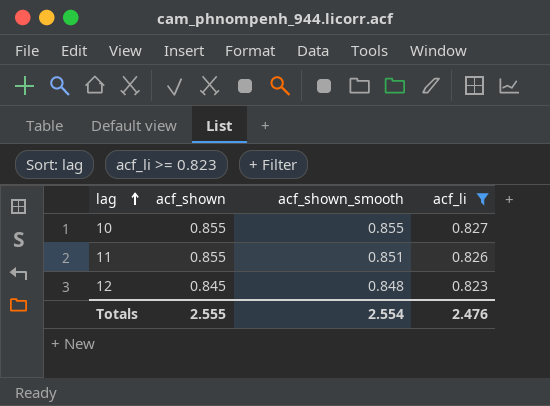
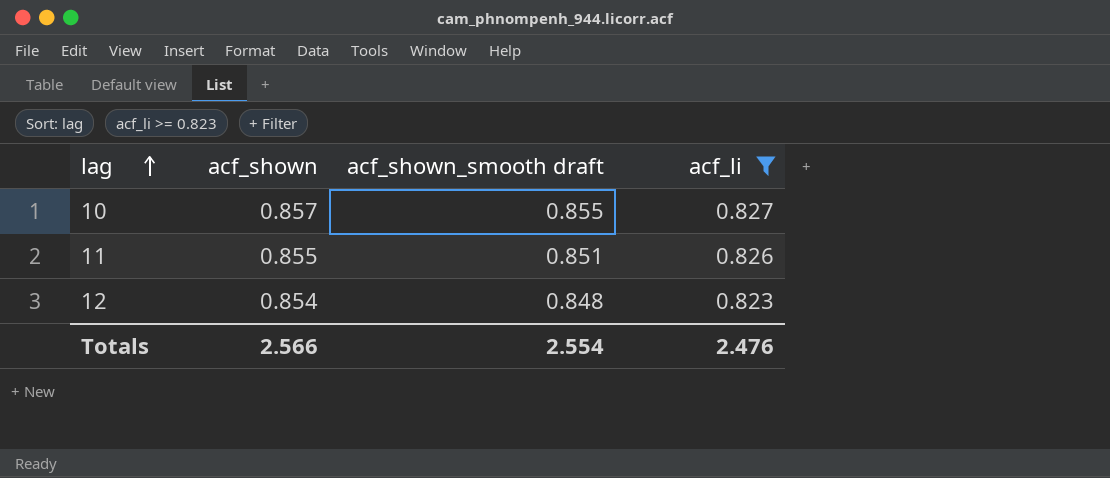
column name: acf_shown_smooth -> acf_shown_smooth draft
10 | acf_shown: 0.855 -> 0.857
12 | acf_shown: 0.845 -> 0.854
Totals | acf_shown: 2.555 -> 2.566

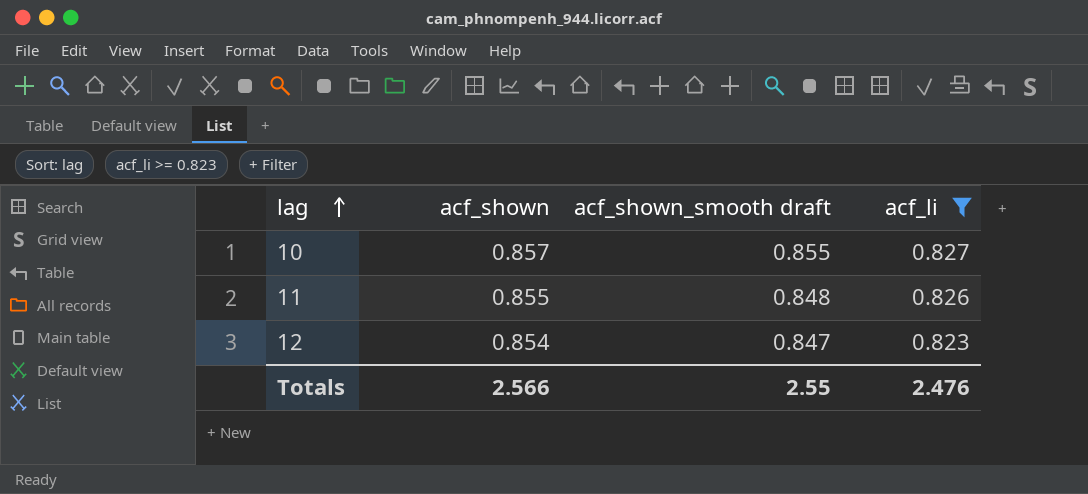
11 | acf_shown_smooth draft: 0.851 -> 0.848
12 | acf_shown_smooth draft: 0.848 -> 0.847
Totals | acf_shown_smooth draft: 2.554 -> 2.55

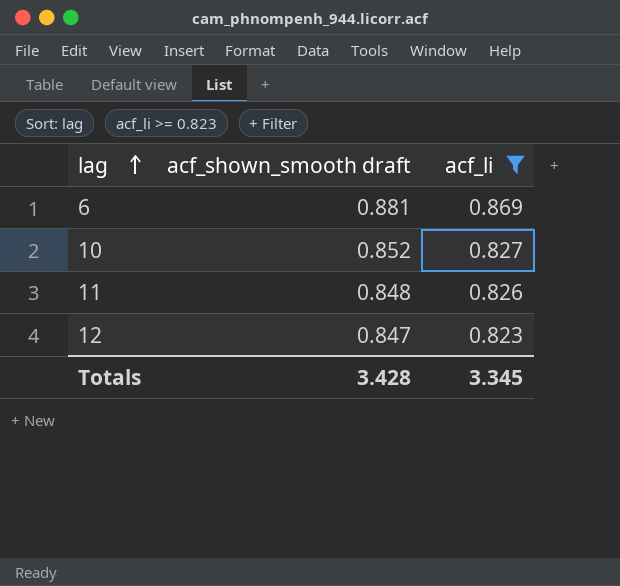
column acf_shown | position: 2 -> none
row 6: none -> 0.881 | 0.869
10 | acf_shown_smooth draft: 0.855 -> 0.852
Totals | acf_shown_smooth draft: 2.55 -> 3.428
Totals | acf_li: 2.476 -> 3.345

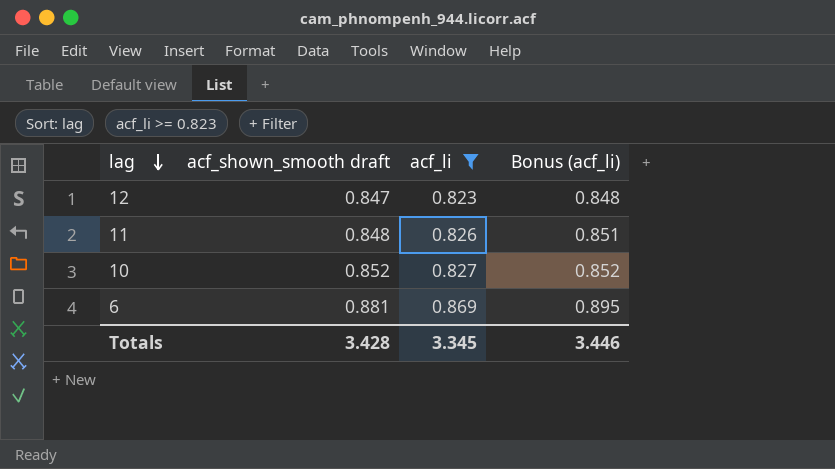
row order: lag ascending -> lag descending
column Bonus (acf_li) | formula: none -> [acf_li] * 1.03

